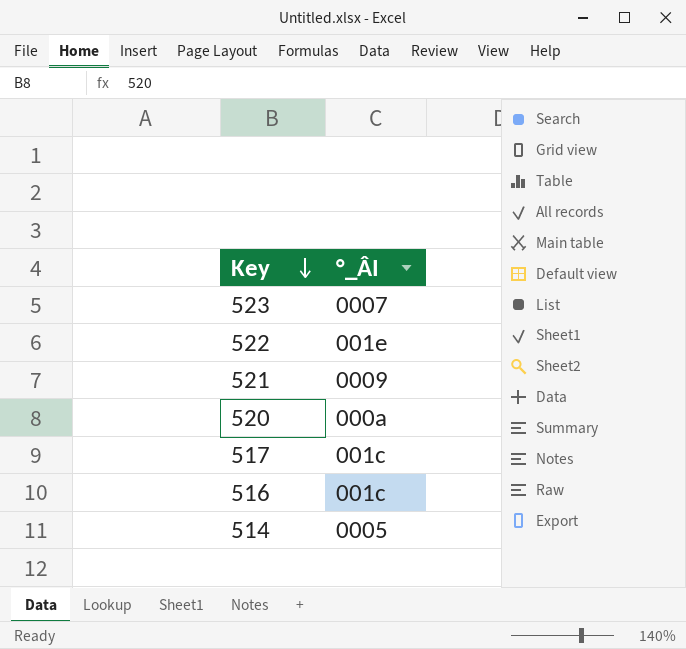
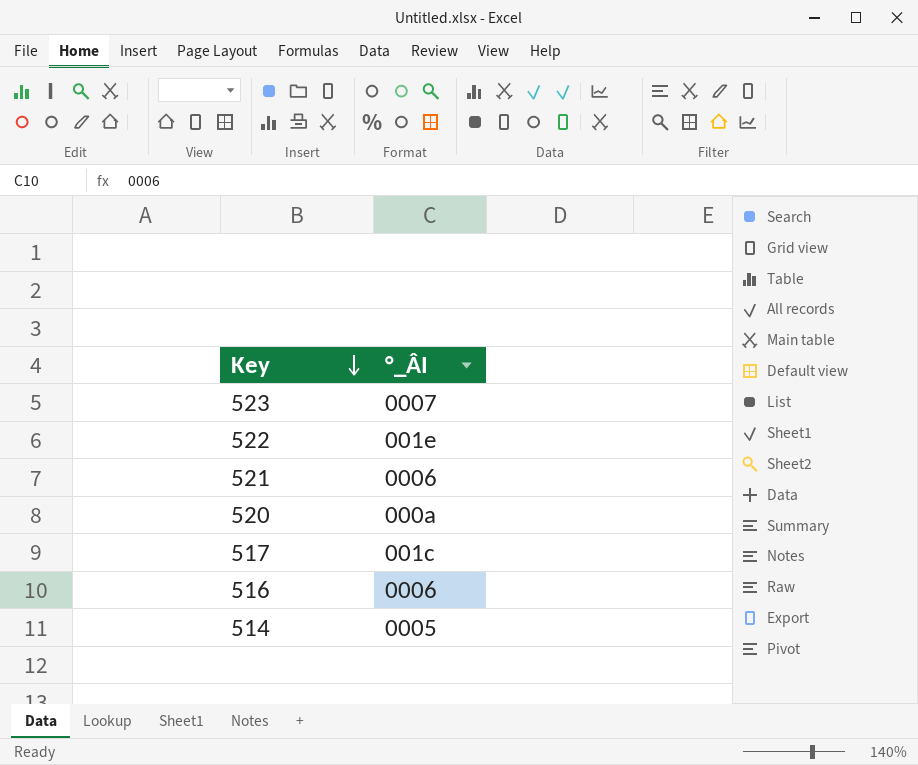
521 | °_ÂI: 0009 -> 0006
516 | °_ÂI: 001c -> 0006

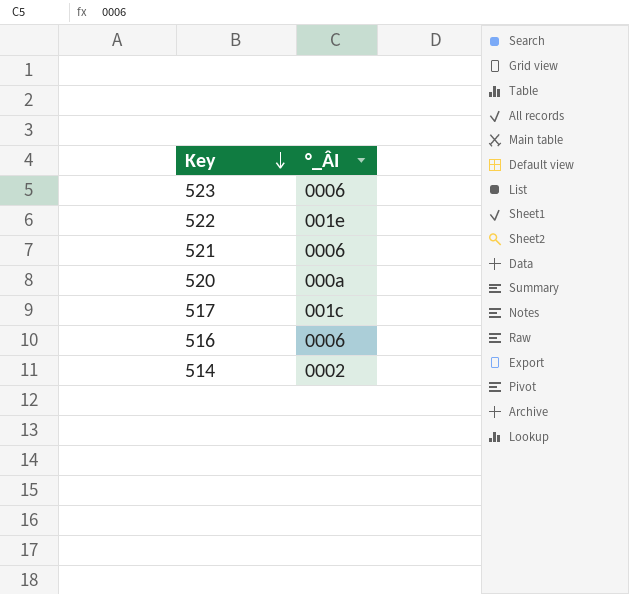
523 | °_ÂI: 0007 -> 0006
514 | °_ÂI: 0005 -> 0002

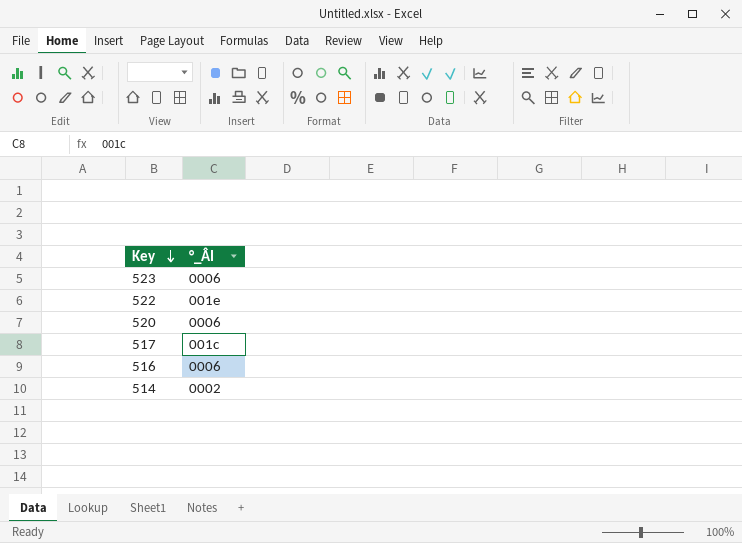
row 521: 0006 -> none
520 | °_ÂI: 000a -> 0006

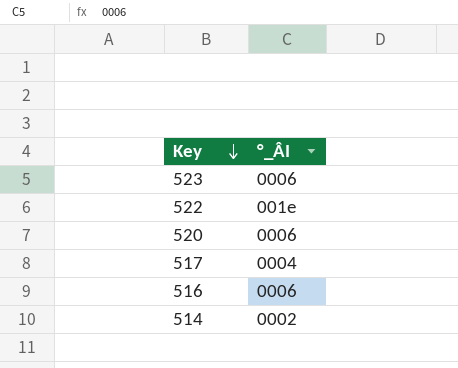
517 | °_ÂI: 001c -> 0004

